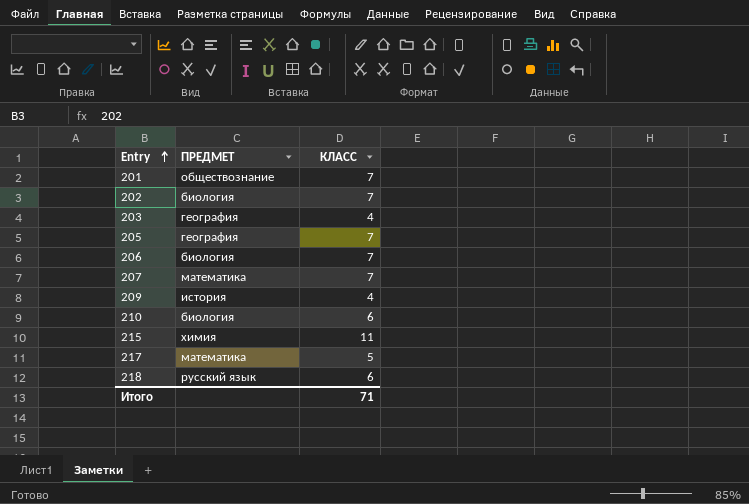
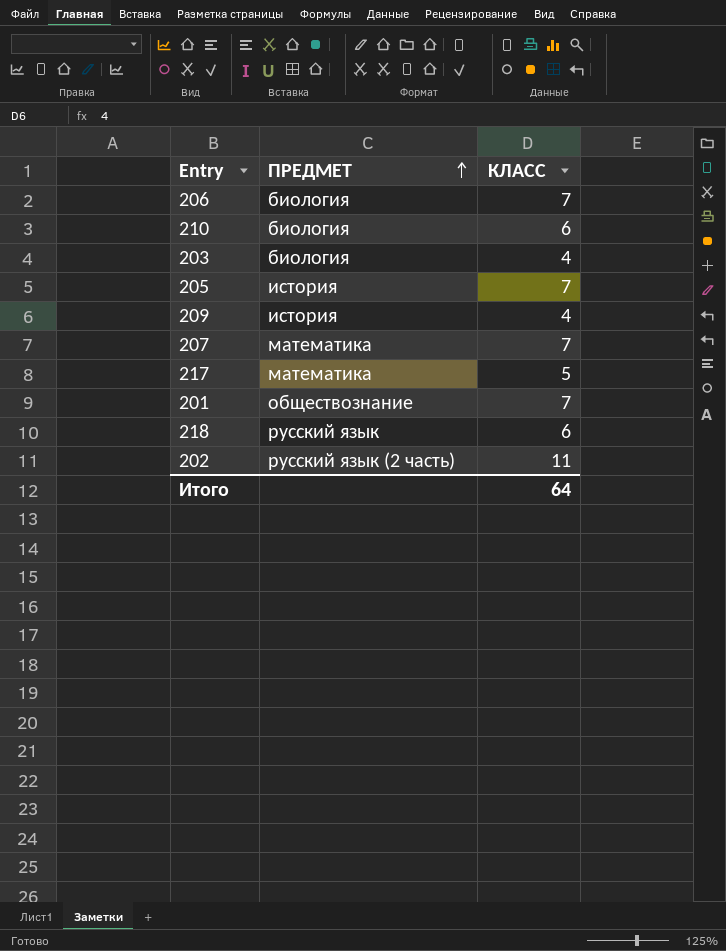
row order: Entry ascending -> ПРЕДМЕТ ascending
row 215: химия | 11 -> none
203 | ПРЕДМЕТ: география -> биология
205 | ПРЕДМЕТ: география -> история
202 | ПРЕДМЕТ: биология -> русский язык (2 часть)
202 | КЛАСС: 7 -> 11
Итого | КЛАСС: 71 -> 64

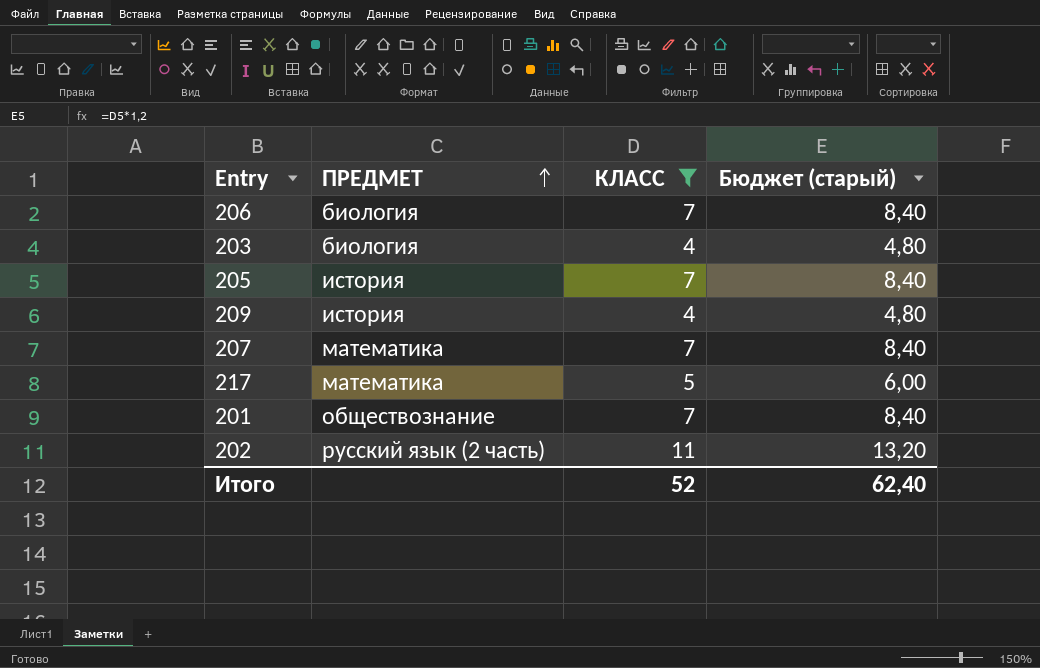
filter: none -> КЛАСС != 6
column Бюджет (старый) | formula: none -> [КЛАСС] * 1,2
Итого | КЛАСС: 64 -> 52

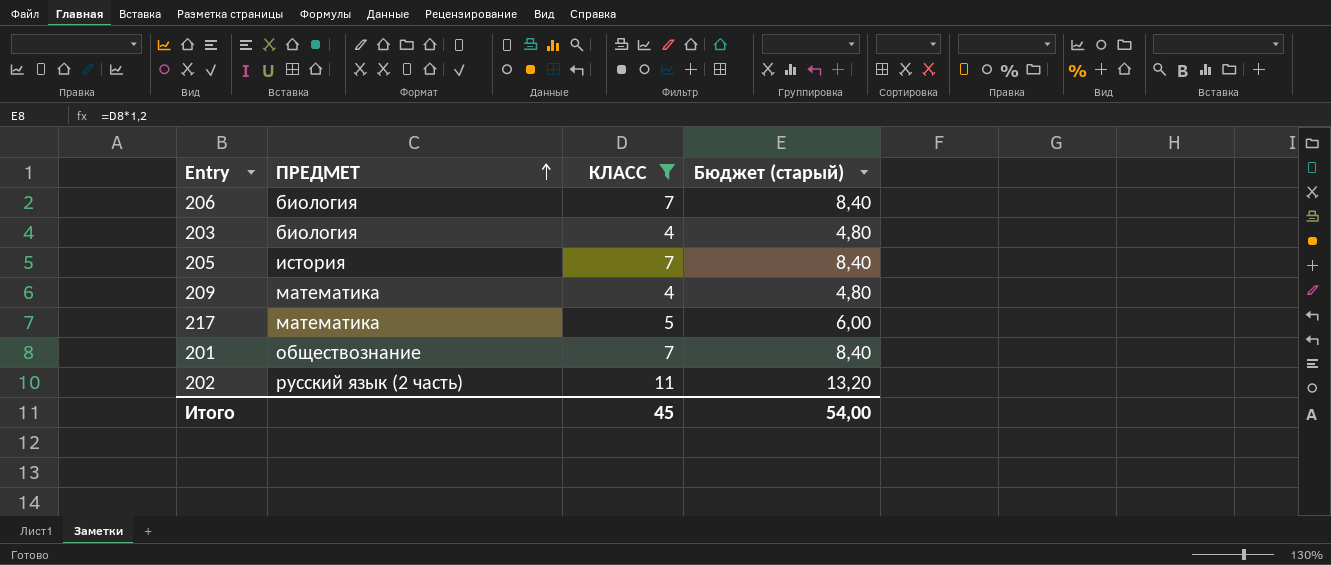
row 207: математика | 7 | 8,40 -> none
209 | ПРЕДМЕТ: история -> математика
Итого | КЛАСС: 52 -> 45
Итого | Бюджет (старый): 62,40 -> 54,00

